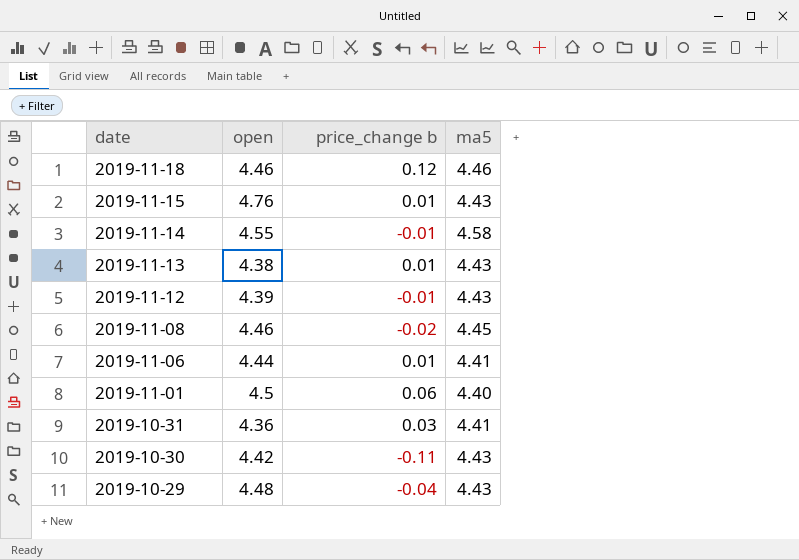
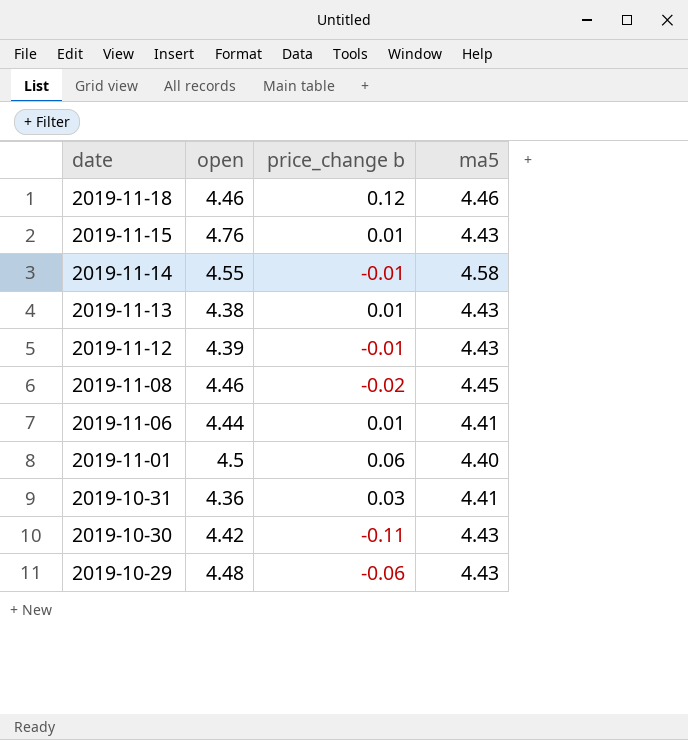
2019-10-29 | price_change b: -0.04 -> -0.06

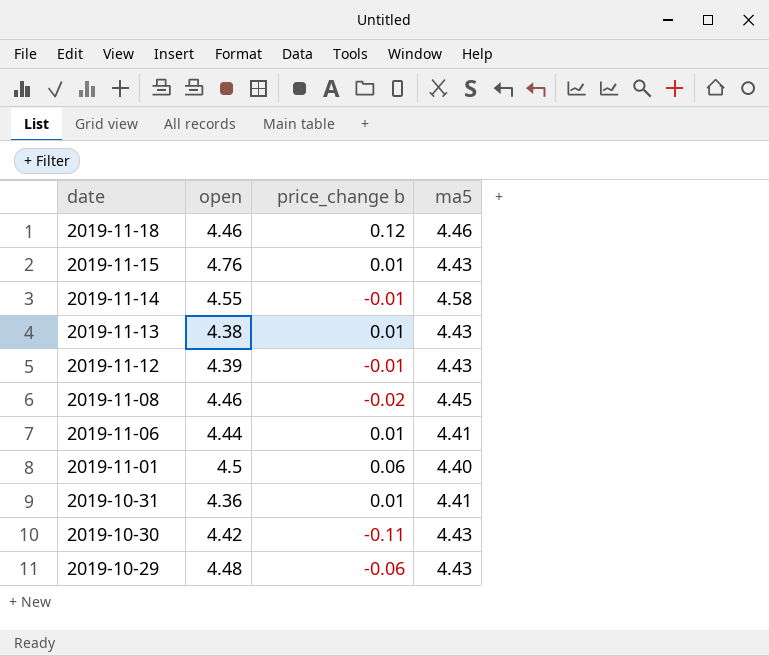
2019-10-31 | price_change b: 0.03 -> 0.01

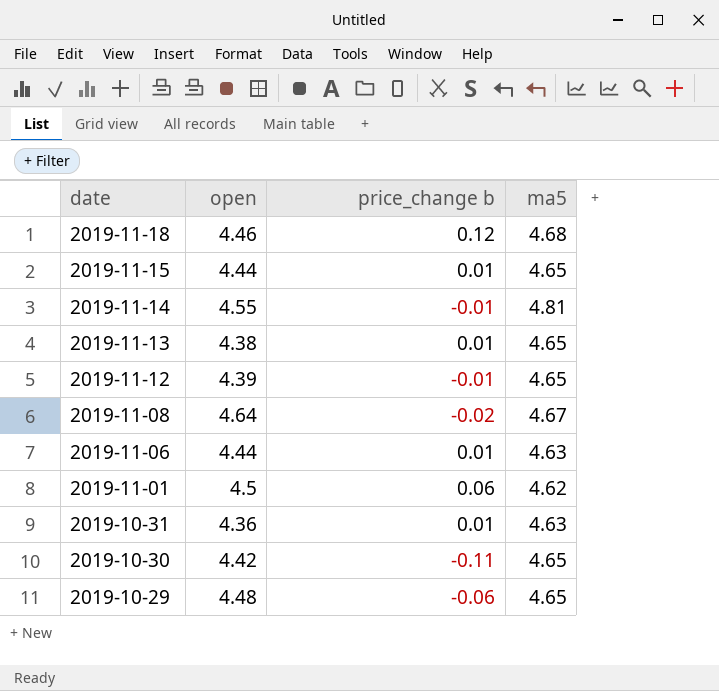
2019-11-18 | ma5: 4.46 -> 4.68
2019-11-15 | open: 4.76 -> 4.44
2019-11-15 | ma5: 4.43 -> 4.65
2019-11-14 | ma5: 4.58 -> 4.81
2019-11-13 | ma5: 4.43 -> 4.65
2019-11-12 | ma5: 4.43 -> 4.65
2019-11-08 | open: 4.46 -> 4.64
2019-11-08 | ma5: 4.45 -> 4.67
2019-11-06 | ma5: 4.41 -> 4.63
2019-11-01 | ma5: 4.40 -> 4.62
2019-10-31 | ma5: 4.41 -> 4.63
2019-10-30 | ma5: 4.43 -> 4.65
2019-10-29 | ma5: 4.43 -> 4.65

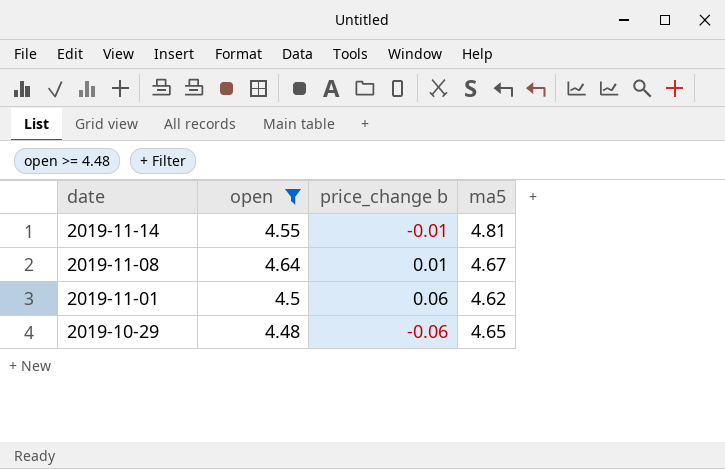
filter: none -> open >= 4.48
2019-11-08 | price_change b: -0.02 -> 0.01

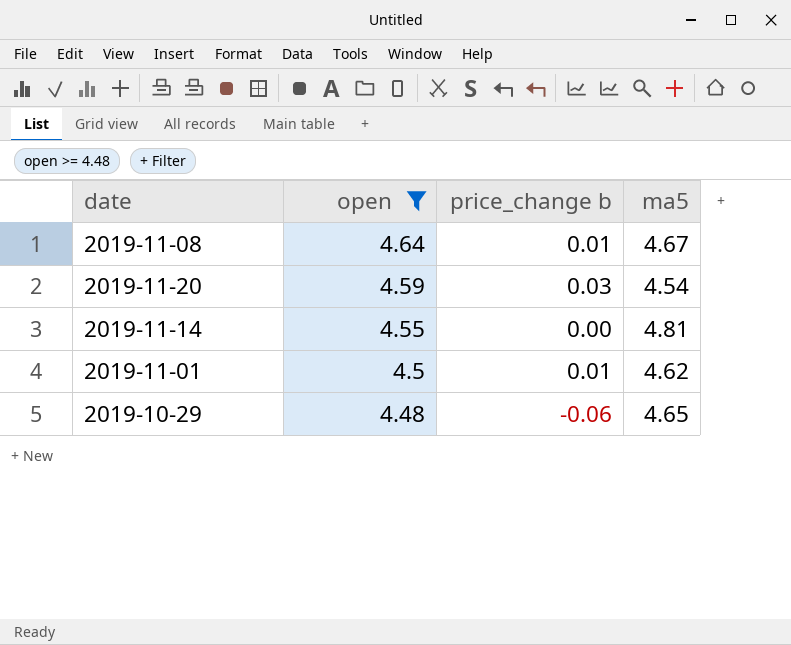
row order: date descending -> open descending
row 2019-11-20: none -> 4.59 | 0.03 | 4.54
2019-11-14 | price_change b: -0.01 -> 0.00
2019-11-01 | price_change b: 0.06 -> 0.01

